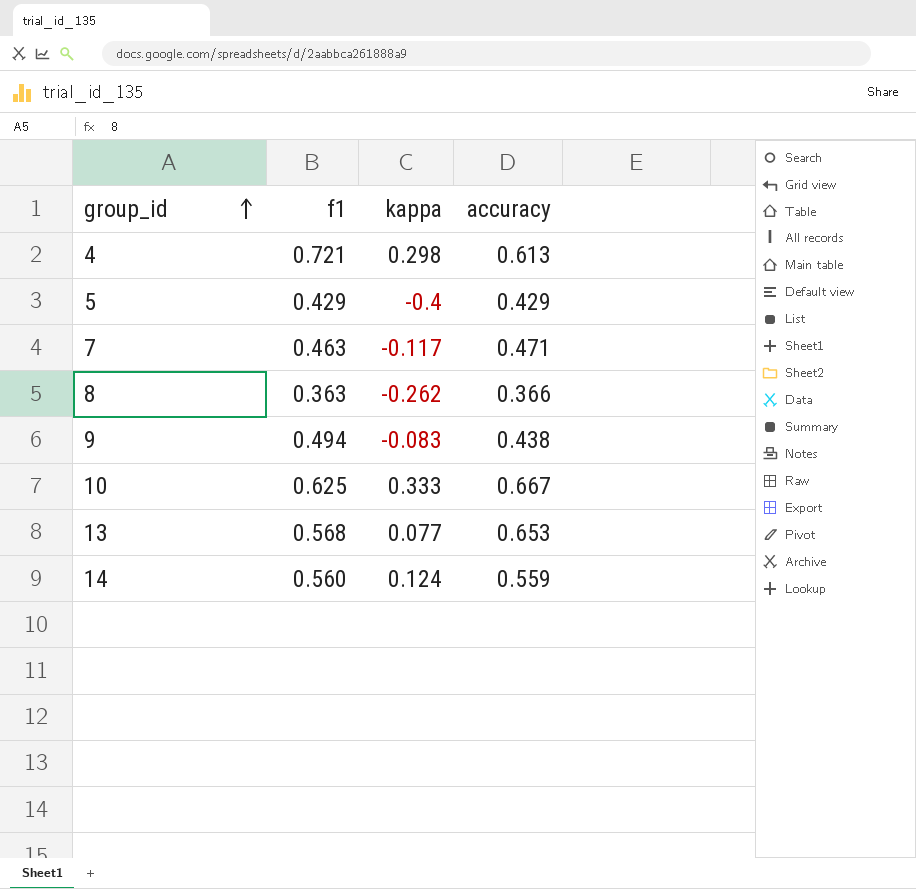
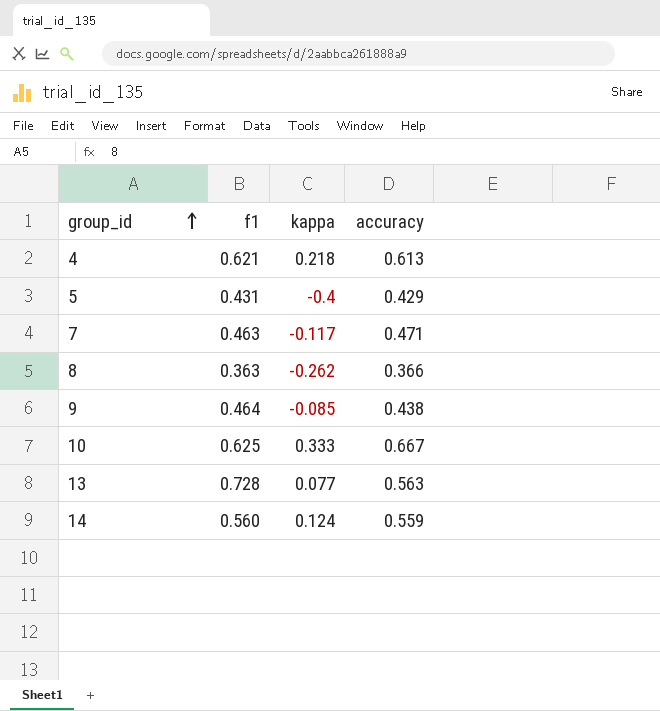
4 | f1: 0.721 -> 0.621
4 | kappa: 0.298 -> 0.218
5 | f1: 0.429 -> 0.431
9 | f1: 0.494 -> 0.464
9 | kappa: -0.083 -> -0.085
13 | f1: 0.568 -> 0.728
13 | accuracy: 0.653 -> 0.563

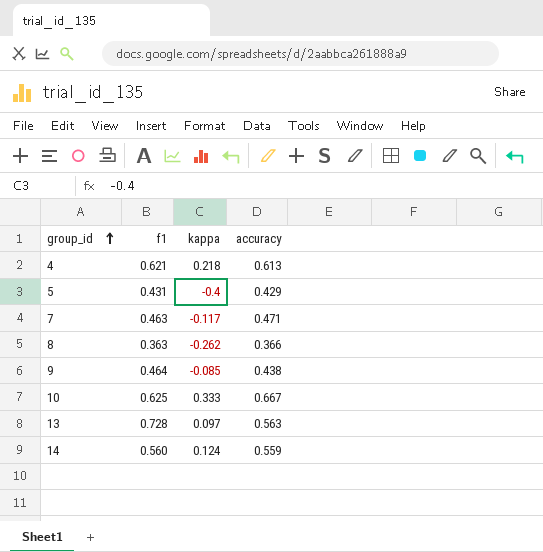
13 | kappa: 0.077 -> 0.097

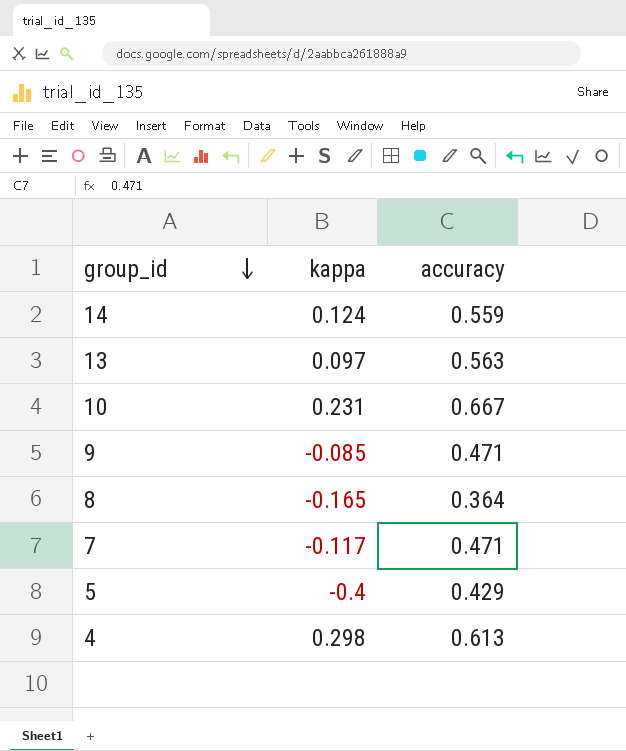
row order: group_id ascending -> group_id descending
column f1 | position: 2 -> none
10 | kappa: 0.333 -> 0.231
9 | accuracy: 0.438 -> 0.471
8 | kappa: -0.262 -> -0.165
8 | accuracy: 0.366 -> 0.364
4 | kappa: 0.218 -> 0.298

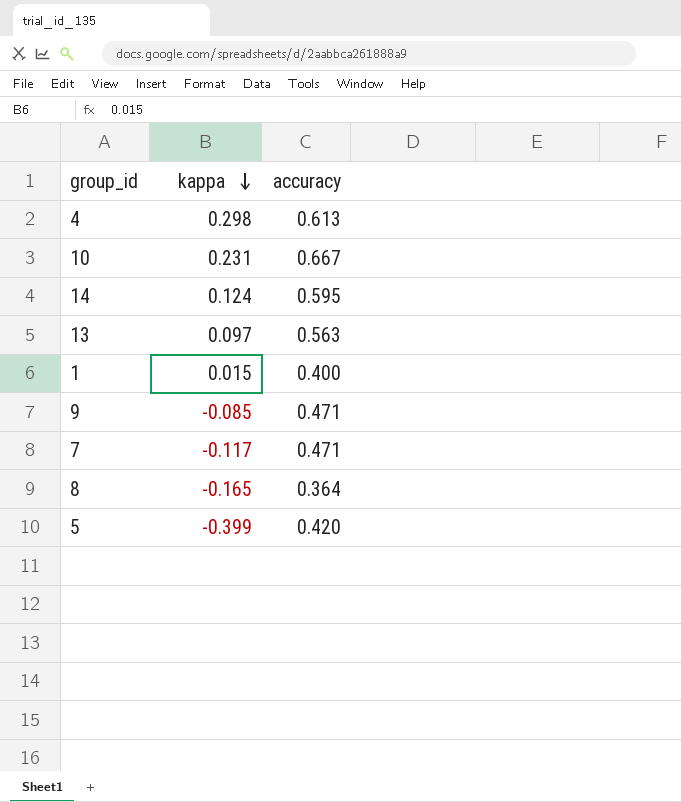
row order: group_id descending -> kappa descending
14 | accuracy: 0.559 -> 0.595
row 1: none -> 0.015 | 0.400
5 | kappa: -0.4 -> -0.399
5 | accuracy: 0.429 -> 0.420

